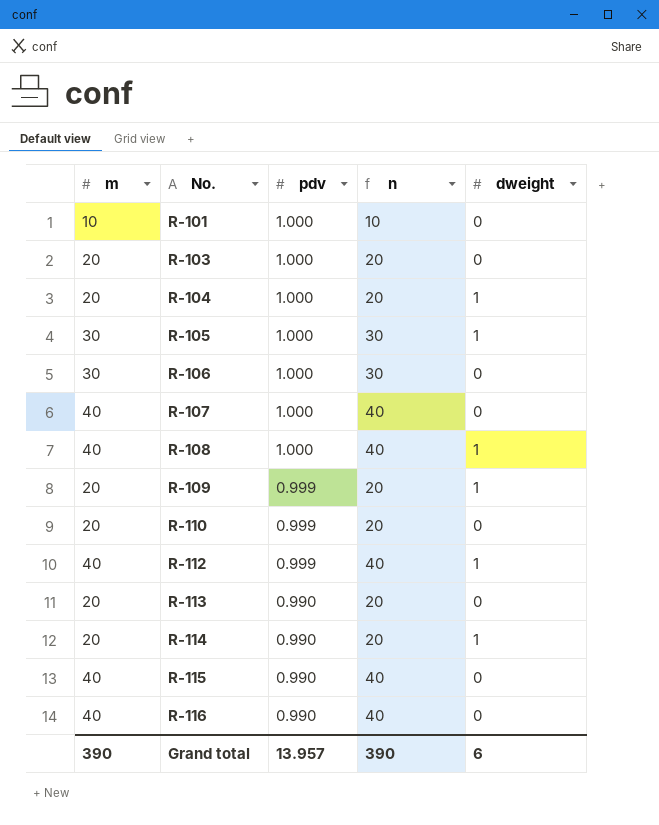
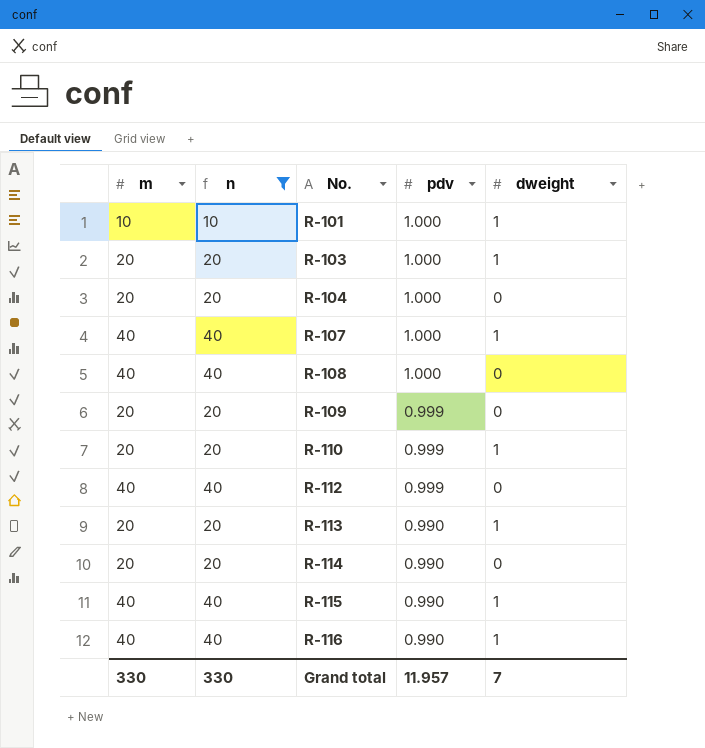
filter: none -> n != 30
column n | position: 4 -> 2
R-101 | dweight: 0 -> 1
R-103 | dweight: 0 -> 1
R-104 | dweight: 1 -> 0
R-107 | dweight: 0 -> 1
R-108 | dweight: 1 -> 0
R-109 | dweight: 1 -> 0
R-110 | dweight: 0 -> 1
R-112 | dweight: 1 -> 0
R-113 | dweight: 0 -> 1
R-114 | dweight: 1 -> 0
R-115 | dweight: 0 -> 1
R-116 | dweight: 0 -> 1
Grand total | m: 390 -> 330
Grand total | n: 390 -> 330
Grand total | pdv: 13.957 -> 11.957
Grand total | dweight: 6 -> 7

